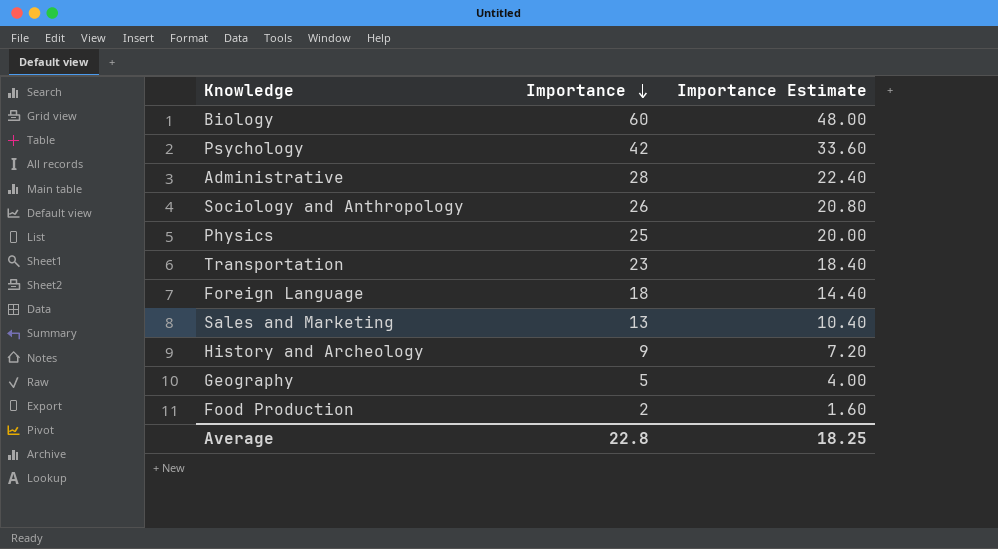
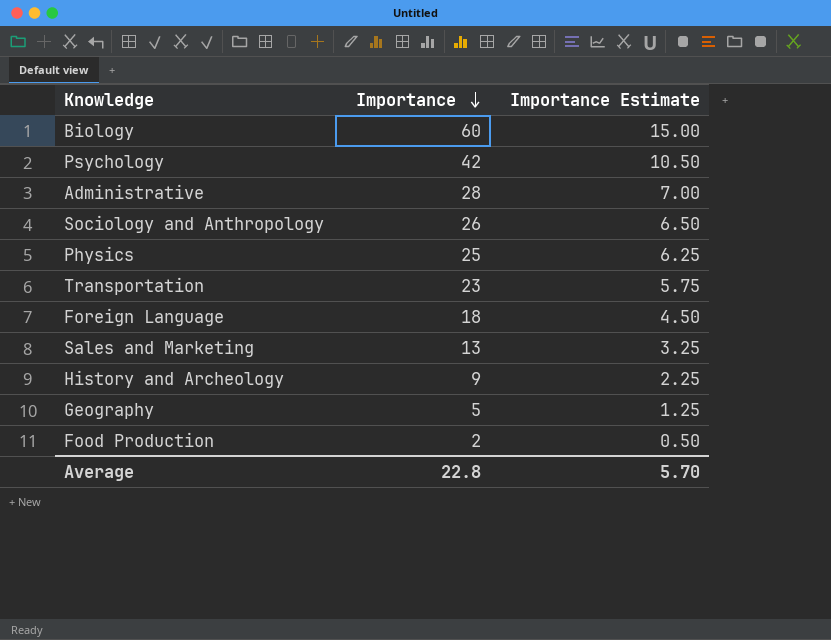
column Importance Estimate | formula: [Importance] * 0.8 -> [Importance] * 0.25
Average | Importance Estimate: 18.25 -> 5.70

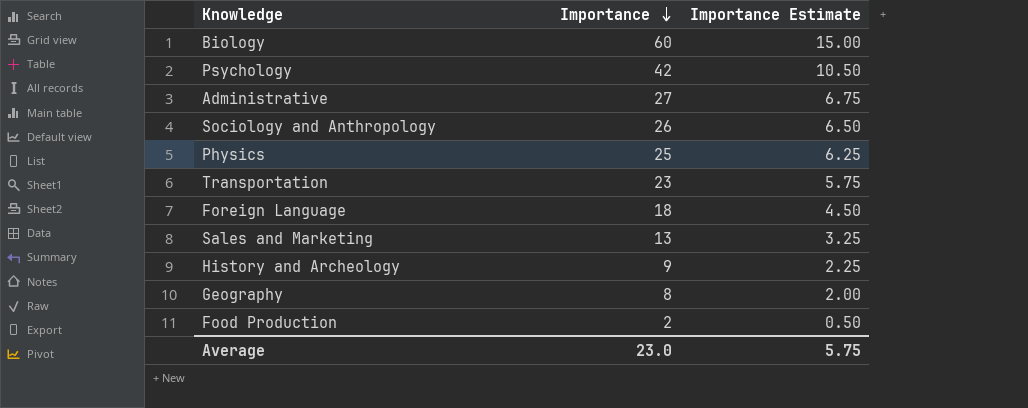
Administrative | Importance: 28 -> 27
Administrative | Importance Estimate: 7.00 -> 6.75
Geography | Importance: 5 -> 8
Geography | Importance Estimate: 1.25 -> 2.00
Average | Importance: 22.8 -> 23.0
Average | Importance Estimate: 5.70 -> 5.75

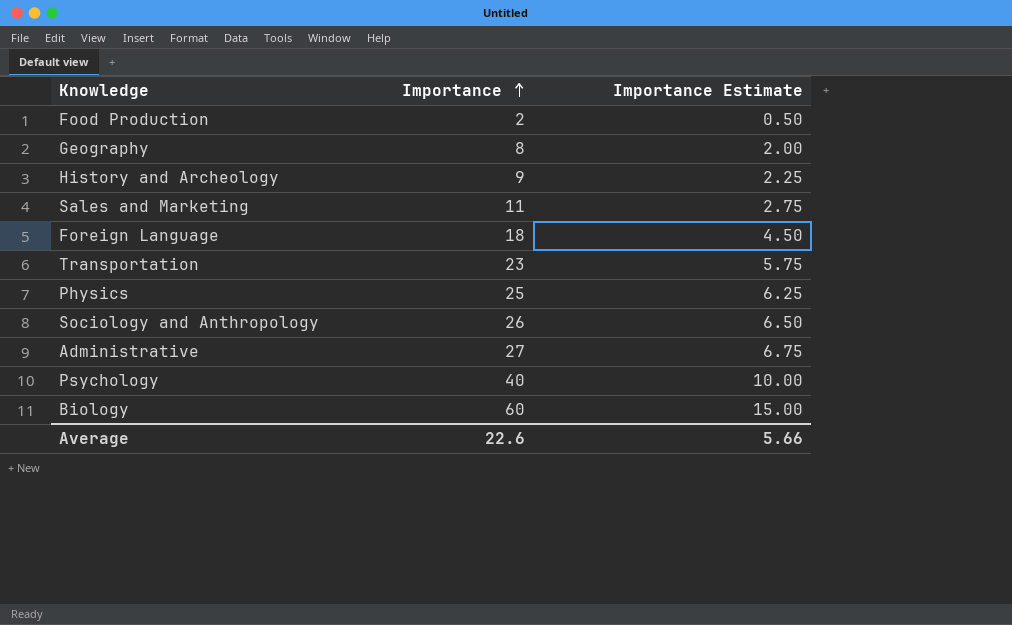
row order: Importance descending -> Importance ascending
Sales and Marketing | Importance: 13 -> 11
Sales and Marketing | Importance Estimate: 3.25 -> 2.75
Psychology | Importance: 42 -> 40
Psychology | Importance Estimate: 10.50 -> 10.00
Average | Importance: 23.0 -> 22.6
Average | Importance Estimate: 5.75 -> 5.66

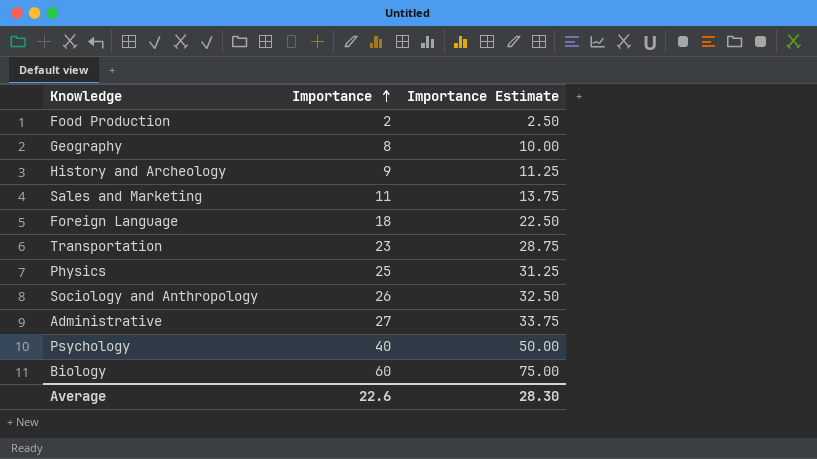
column Importance Estimate | formula: [Importance] * 0.25 -> [Importance] * 1.25
Average | Importance Estimate: 5.66 -> 28.30

